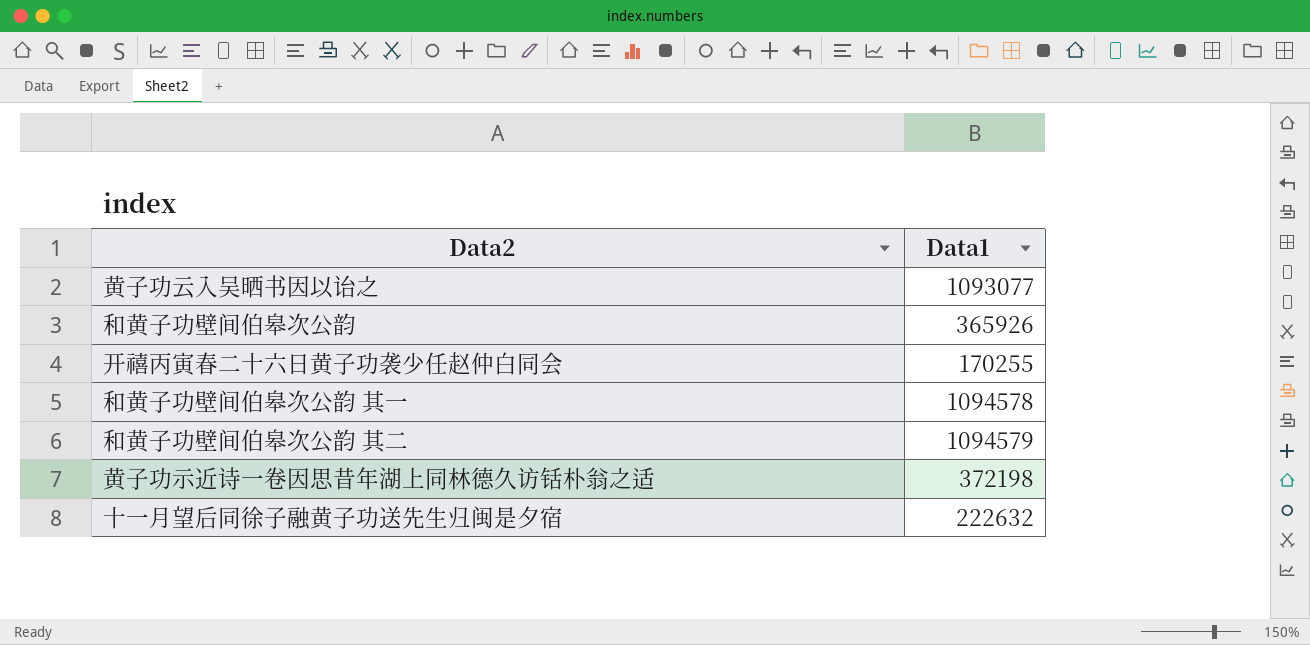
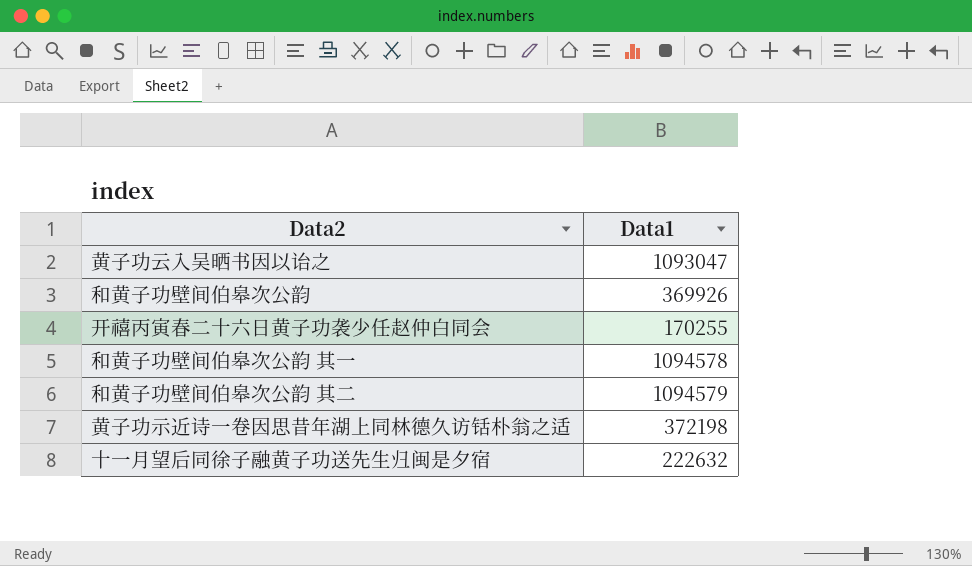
黄子功云入吴晒书因以诒之 | Data1: 1093077 -> 1093047
和黄子功壁间伯皋次公韵 | Data1: 365926 -> 369926

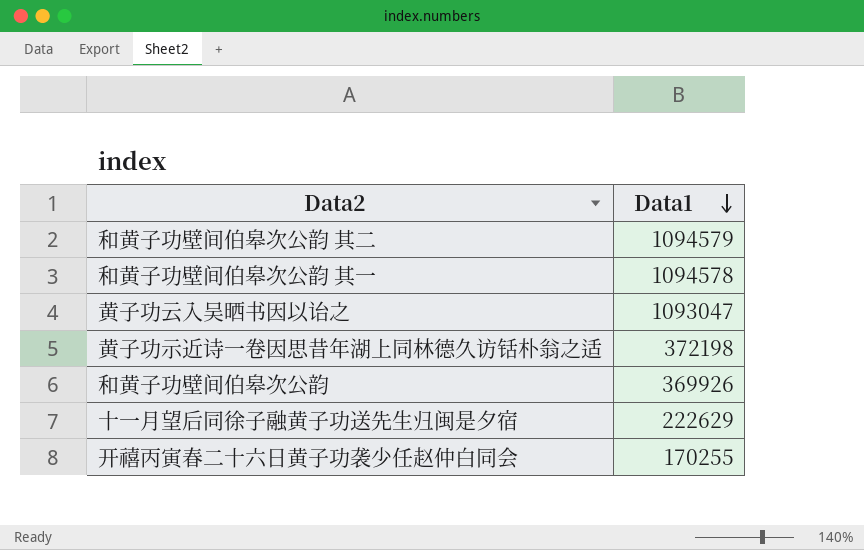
row order: none -> Data1 descending
十一月望后同徐子融黄子功送先生归闽是夕宿 | Data1: 222632 -> 222629

